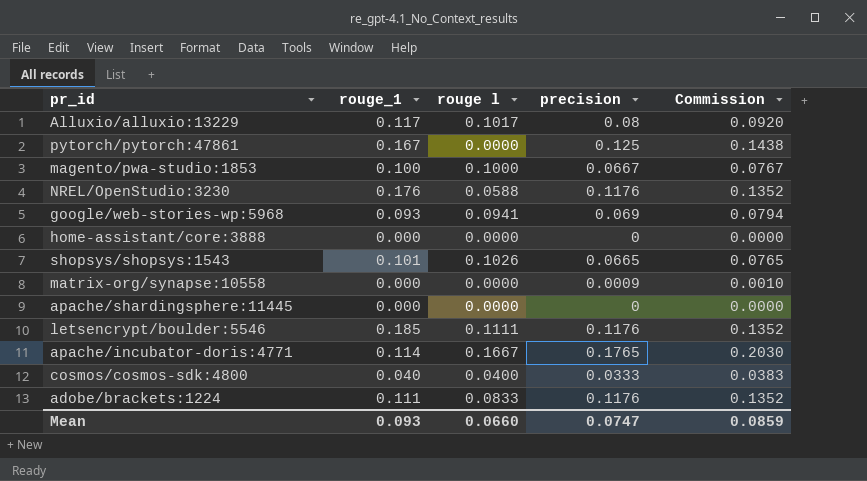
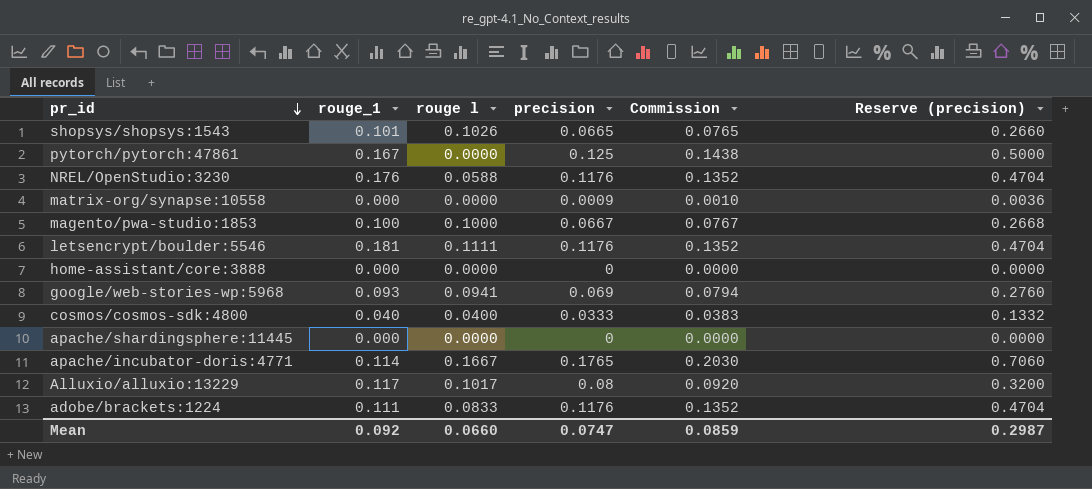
row order: none -> pr_id descending
column Reserve (precision) | formula: none -> [precision] * 4
letsencrypt/boulder:5546 | rouge_1: 0.185 -> 0.181
Mean | rouge_1: 0.093 -> 0.092

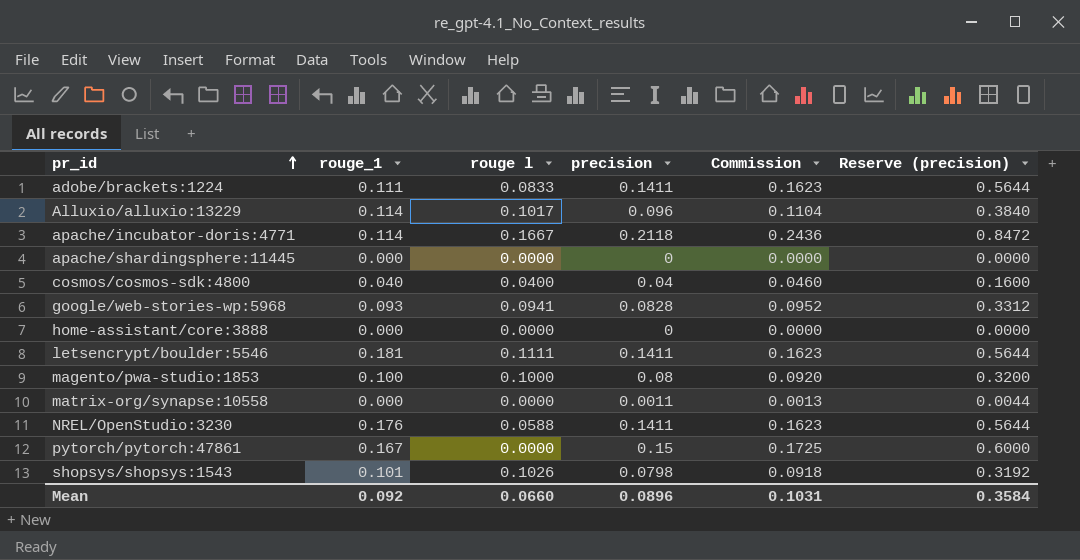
row order: pr_id descending -> pr_id ascending
adobe/brackets:1224 | precision: 0.1176 -> 0.1411
adobe/brackets:1224 | Commission: 0.1352 -> 0.1623
adobe/brackets:1224 | Reserve (precision): 0.4704 -> 0.5644
Alluxio/alluxio:13229 | rouge_1: 0.117 -> 0.114
Alluxio/alluxio:13229 | precision: 0.08 -> 0.096
Alluxio/alluxio:13229 | Commission: 0.0920 -> 0.1104
Alluxio/alluxio:13229 | Reserve (precision): 0.3200 -> 0.3840
apache/incubator-doris:4771 | precision: 0.1765 -> 0.2118
apache/incubator-doris:4771 | Commission: 0.2030 -> 0.2436
apache/incubator-doris:4771 | Reserve (precision): 0.7060 -> 0.8472
cosmos/cosmos-sdk:4800 | precision: 0.0333 -> 0.04
cosmos/cosmos-sdk:4800 | Commission: 0.0383 -> 0.0460
cosmos/cosmos-sdk:4800 | Reserve (precision): 0.1332 -> 0.1600
google/web-stories-wp:5968 | precision: 0.069 -> 0.0828
google/web-stories-wp:5968 | Commission: 0.0794 -> 0.0952
google/web-stories-wp:5968 | Reserve (precision): 0.2760 -> 0.3312
letsencrypt/boulder:5546 | precision: 0.1176 -> 0.1411
letsencrypt/boulder:5546 | Commission: 0.1352 -> 0.1623
letsencrypt/boulder:5546 | Reserve (precision): 0.4704 -> 0.5644
magento/pwa-studio:1853 | precision: 0.0667 -> 0.08
magento/pwa-studio:1853 | Commission: 0.0767 -> 0.0920
magento/pwa-studio:1853 | Reserve (precision): 0.2668 -> 0.3200
matrix-org/synapse:10558 | precision: 0.0009 -> 0.0011
matrix-org/synapse:10558 | Commission: 0.0010 -> 0.0013
matrix-org/synapse:10558 | Reserve (precision): 0.0036 -> 0.0044
NREL/OpenStudio:3230 | precision: 0.1176 -> 0.1411
NREL/OpenStudio:3230 | Commission: 0.1352 -> 0.1623
NREL/OpenStudio:3230 | Reserve (precision): 0.4704 -> 0.5644
pytorch/pytorch:47861 | precision: 0.125 -> 0.15
pytorch/pytorch:47861 | Commission: 0.1438 -> 0.1725
pytorch/pytorch:47861 | Reserve (precision): 0.5000 -> 0.6000
shopsys/shopsys:1543 | precision: 0.0665 -> 0.0798
shopsys/shopsys:1543 | Commission: 0.0765 -> 0.0918
shopsys/shopsys:1543 | Reserve (precision): 0.2660 -> 0.3192
Mean | precision: 0.0747 -> 0.0896
Mean | Commission: 0.0859 -> 0.1031
Mean | Reserve (precision): 0.2987 -> 0.3584

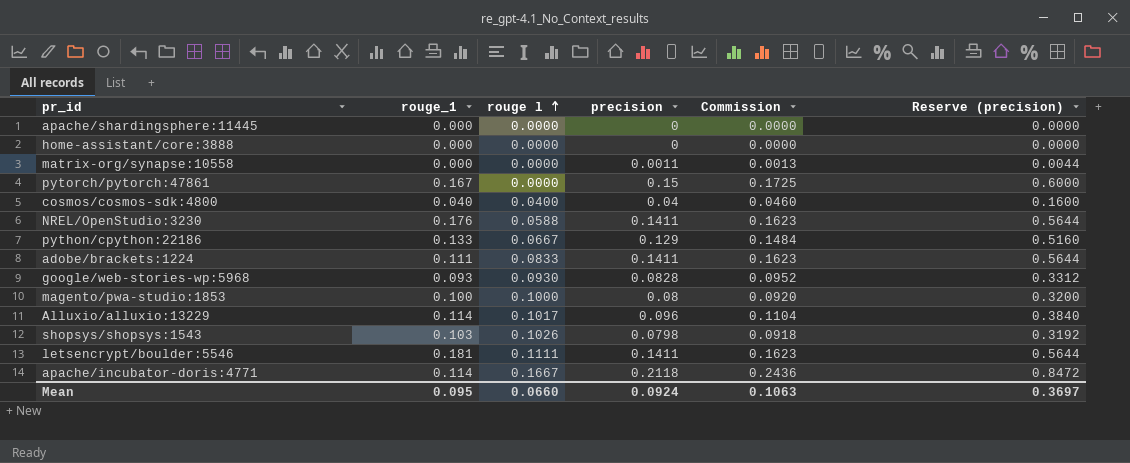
row order: pr_id ascending -> rouge l ascending
row python/cpython:22186: none -> 0.133 | 0.0667 | 0.129 | 0.1484 | 0.5160
google/web-stories-wp:5968 | rouge l: 0.0941 -> 0.0930
shopsys/shopsys:1543 | rouge_1: 0.101 -> 0.103
Mean | rouge_1: 0.092 -> 0.095
Mean | precision: 0.0896 -> 0.0924
Mean | Commission: 0.1031 -> 0.1063
Mean | Reserve (precision): 0.3584 -> 0.3697

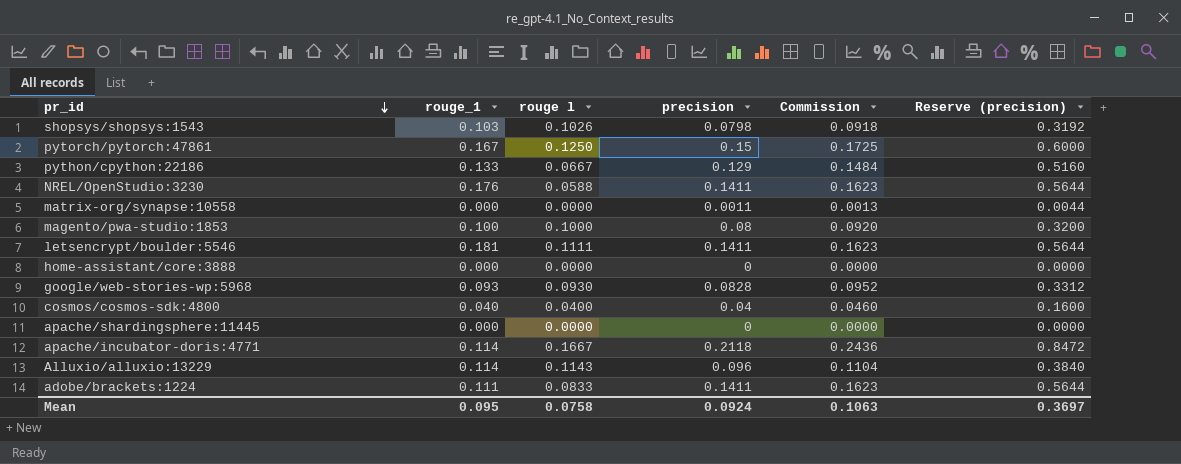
row order: rouge l ascending -> pr_id descending
pytorch/pytorch:47861 | rouge l: 0.0000 -> 0.1250
Alluxio/alluxio:13229 | rouge l: 0.1017 -> 0.1143
Mean | rouge l: 0.0660 -> 0.0758

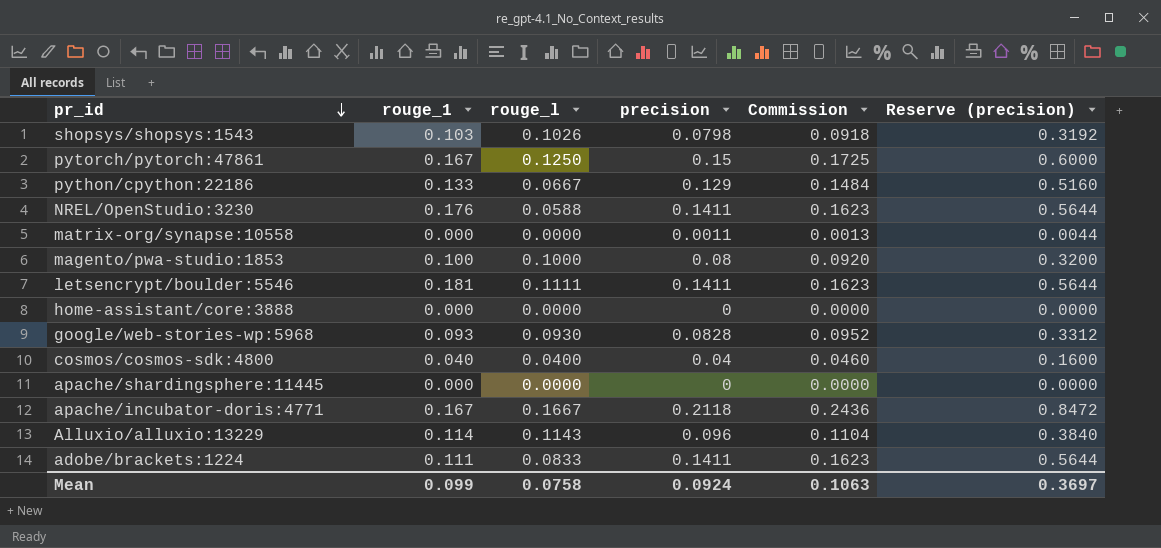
column name: rouge l -> rouge_l
apache/incubator-doris:4771 | rouge_1: 0.114 -> 0.167
Mean | rouge_1: 0.095 -> 0.099

